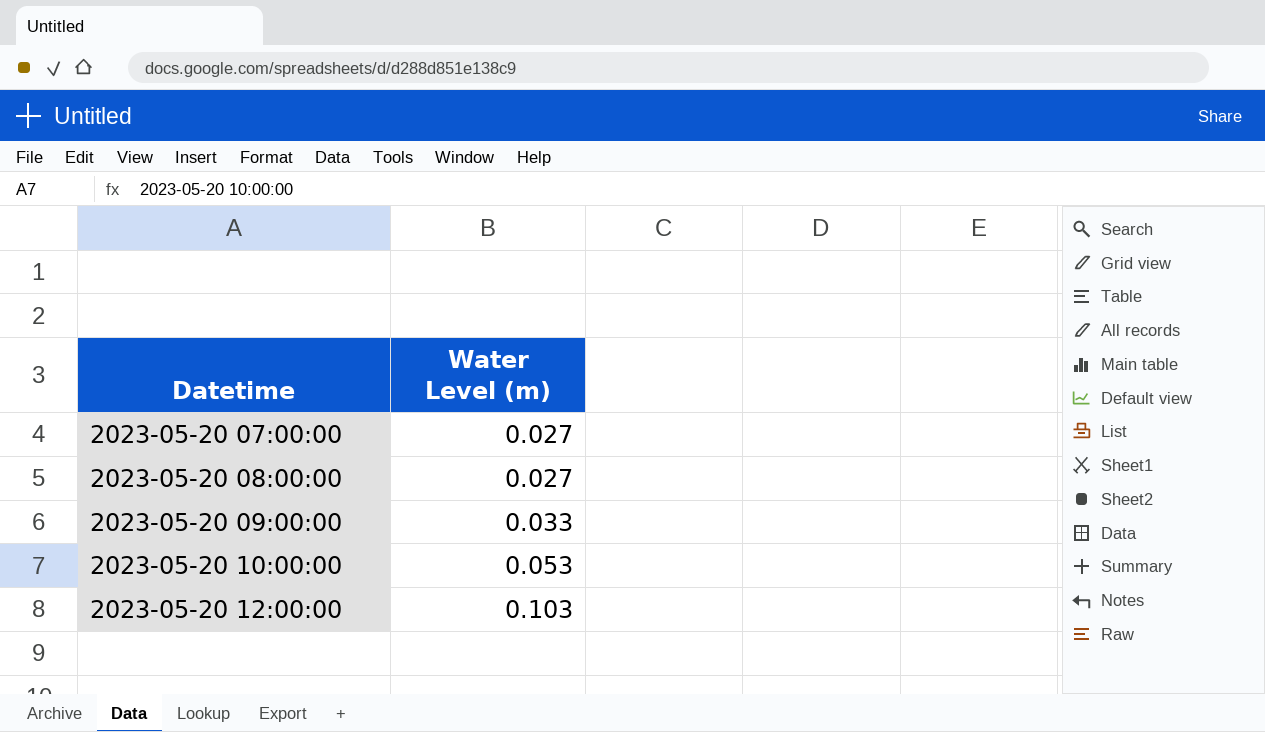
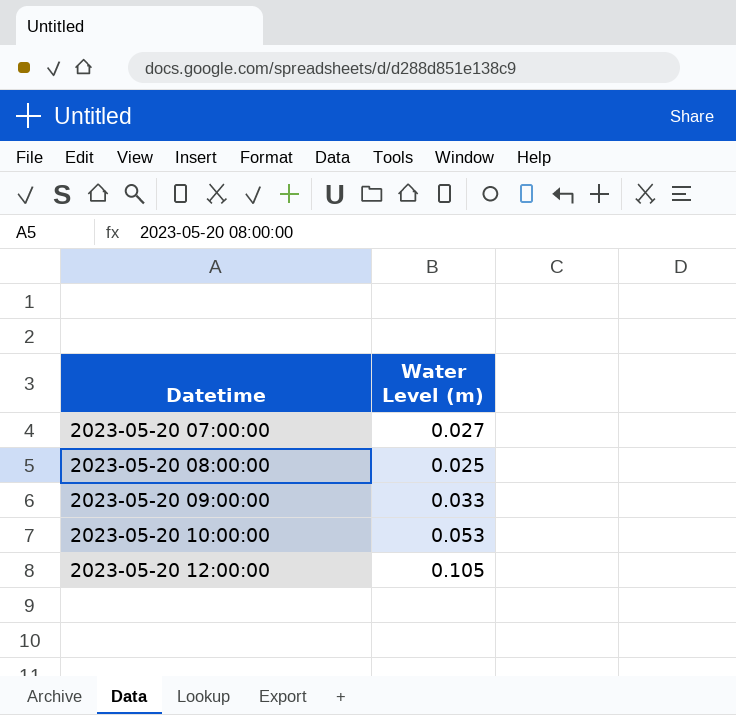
2023-05-20 08:00:00 | Water Level (m): 0.027 -> 0.025
2023-05-20 12:00:00 | Water Level (m): 0.103 -> 0.105

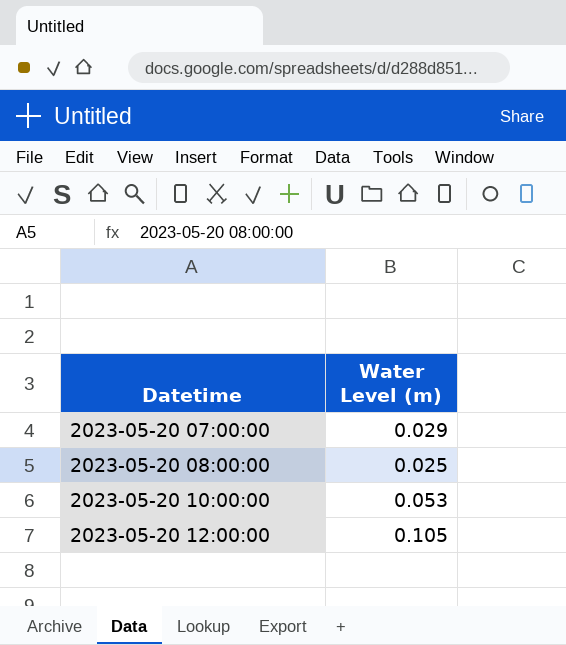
row 2023-05-20 09:00:00: 0.033 -> none
2023-05-20 07:00:00 | Water Level (m): 0.027 -> 0.029

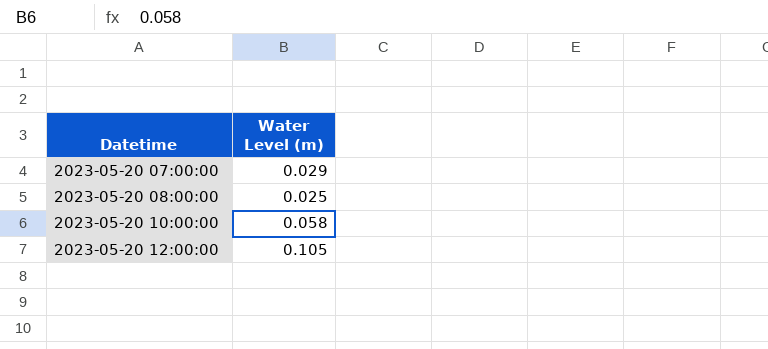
2023-05-20 10:00:00 | Water Level (m): 0.053 -> 0.058

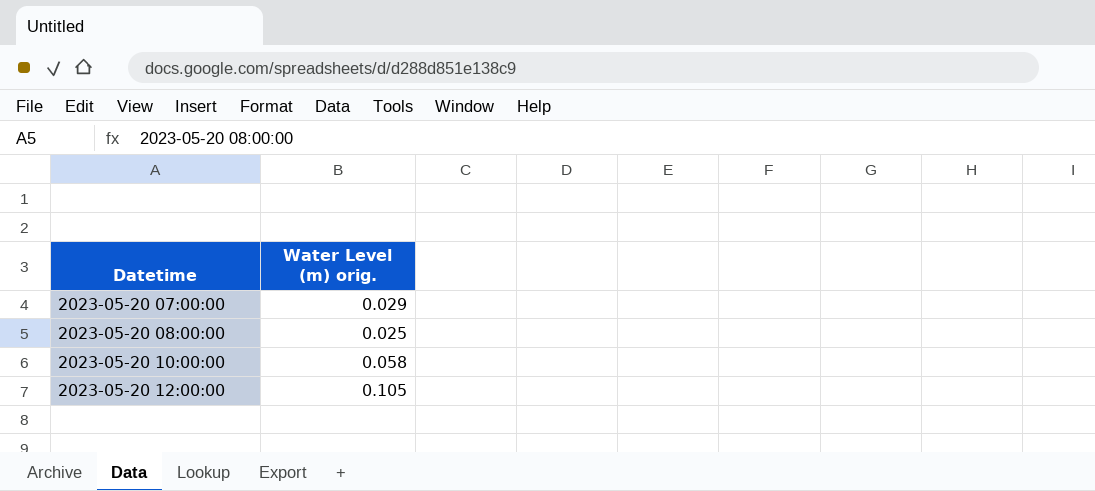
column name: Water Level (m) -> Water Level (m) orig.

